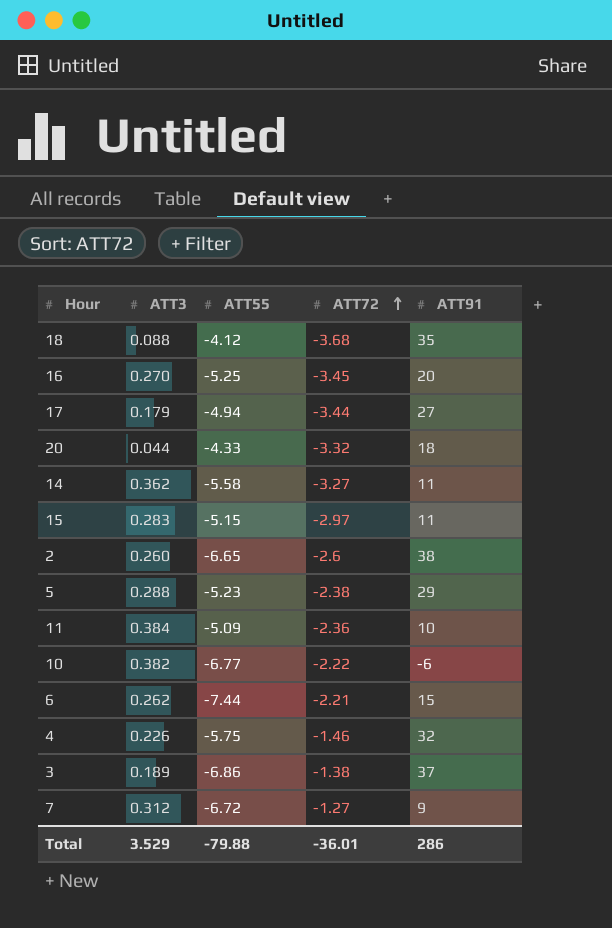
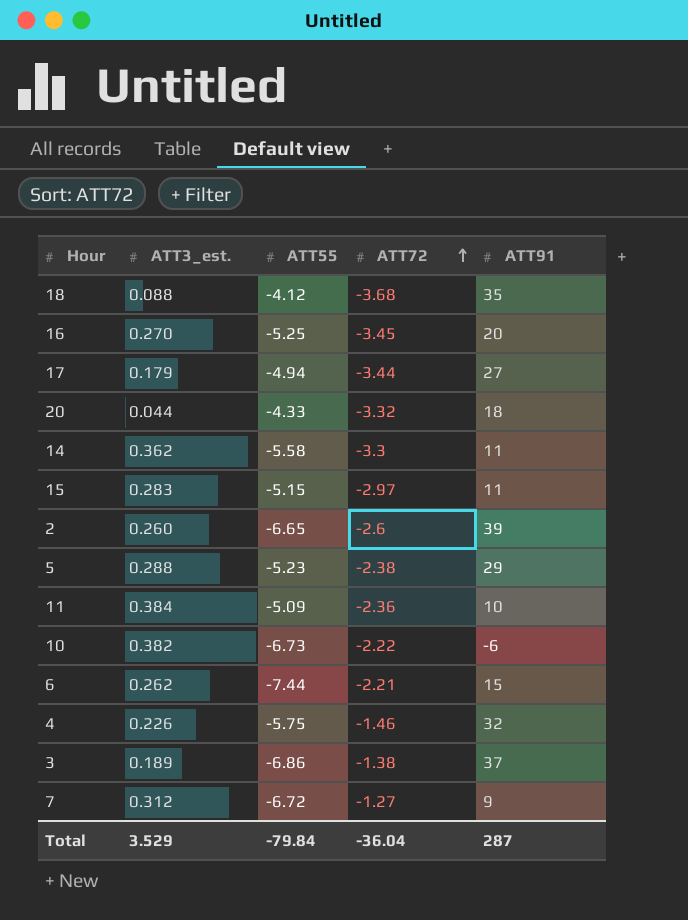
column name: ATT3 -> ATT3_est.
14 | ATT72: -3.27 -> -3.3
2 | ATT91: 38 -> 39
10 | ATT55: -6.77 -> -6.73
Total | ATT55: -79.88 -> -79.84
Total | ATT72: -36.01 -> -36.04
Total | ATT91: 286 -> 287

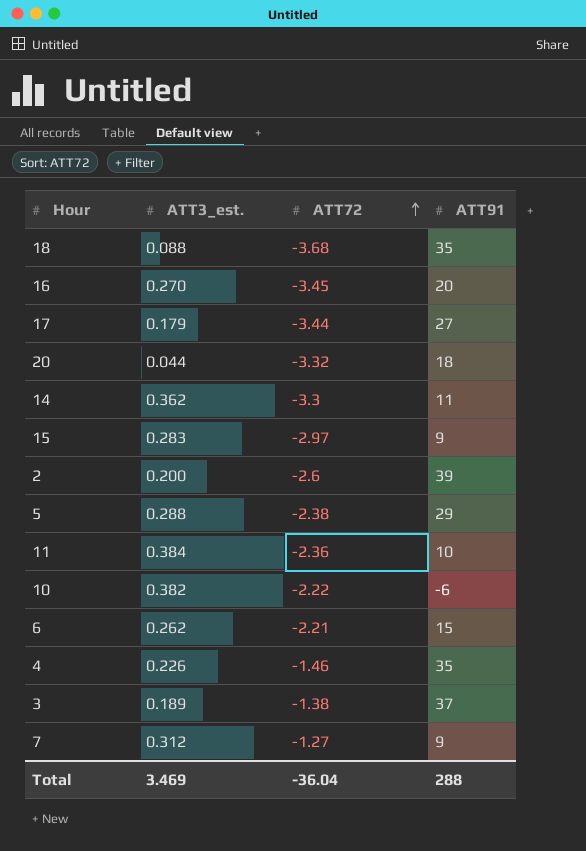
column ATT55 | position: 3 -> none
15 | ATT91: 11 -> 9
2 | ATT3_est.: 0.260 -> 0.200
4 | ATT91: 32 -> 35
Total | ATT3_est.: 3.529 -> 3.469
Total | ATT91: 287 -> 288

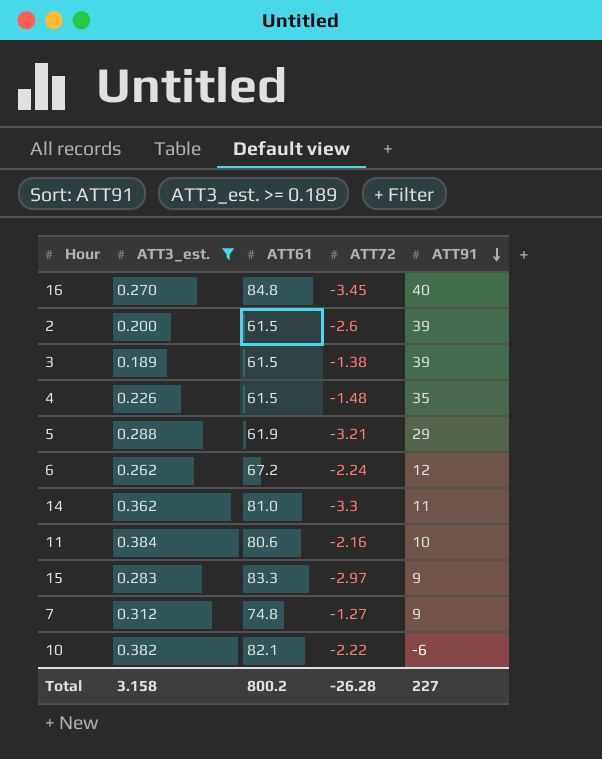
filter: none -> ATT3_est. >= 0.189
row order: ATT72 ascending -> ATT91 descending
column ATT61 | position: none -> 3
16 | ATT91: 20 -> 40
3 | ATT91: 37 -> 39
4 | ATT72: -1.46 -> -1.48
5 | ATT72: -2.38 -> -3.21
6 | ATT72: -2.21 -> -2.24
6 | ATT91: 15 -> 12
11 | ATT72: -2.36 -> -2.16
Total | ATT3_est.: 3.469 -> 3.158
Total | ATT72: -36.04 -> -26.28
Total | ATT91: 288 -> 227

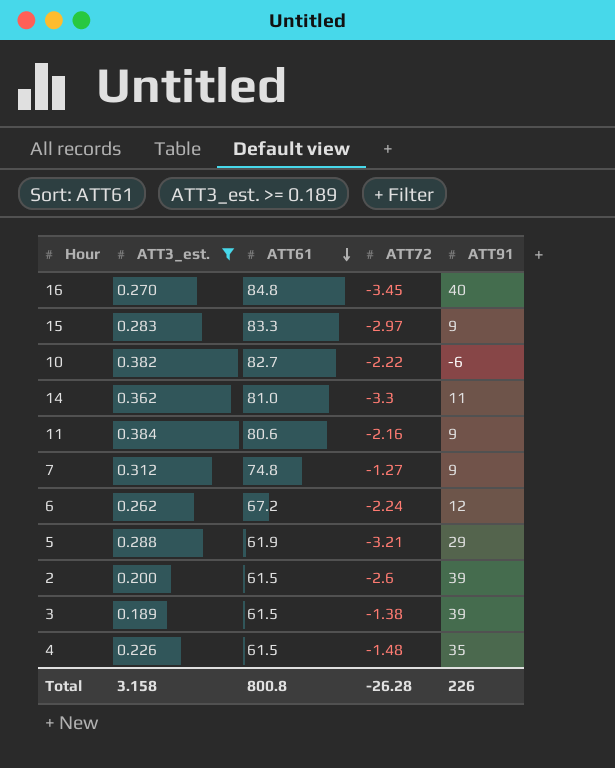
row order: ATT91 descending -> ATT61 descending
10 | ATT61: 82.1 -> 82.7
11 | ATT91: 10 -> 9
Total | ATT61: 800.2 -> 800.8
Total | ATT91: 227 -> 226

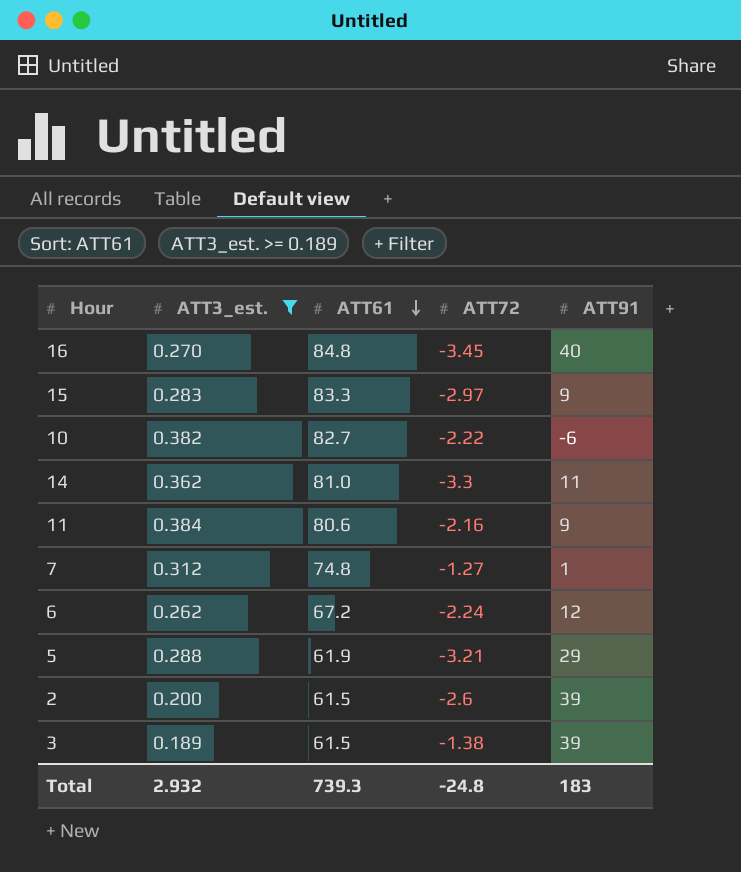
row 4: 0.226 | 61.5 | -1.48 | 35 -> none
7 | ATT91: 9 -> 1
Total | ATT3_est.: 3.158 -> 2.932
Total | ATT61: 800.8 -> 739.3
Total | ATT72: -26.28 -> -24.8
Total | ATT91: 226 -> 183

